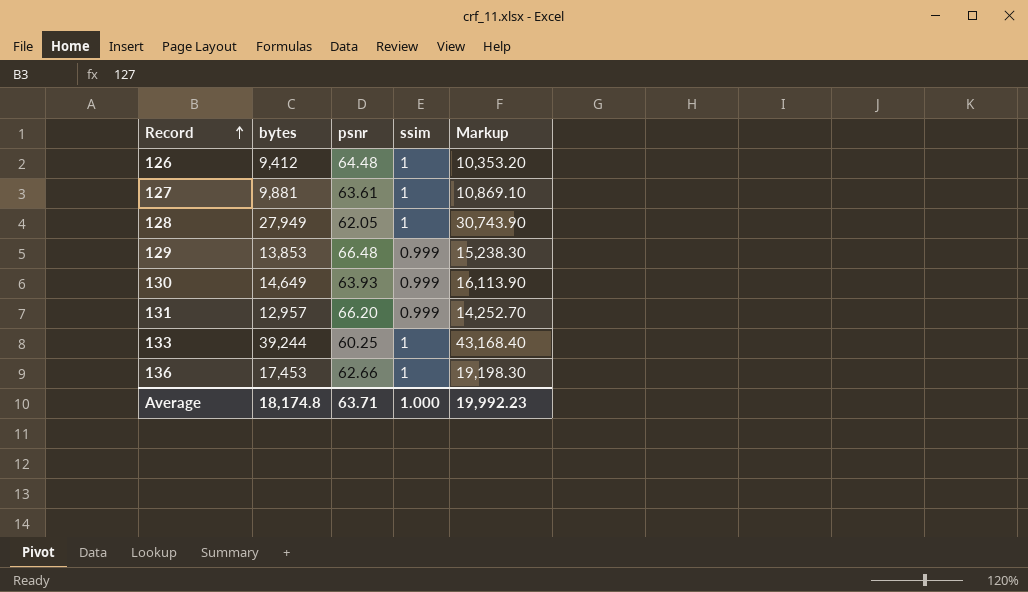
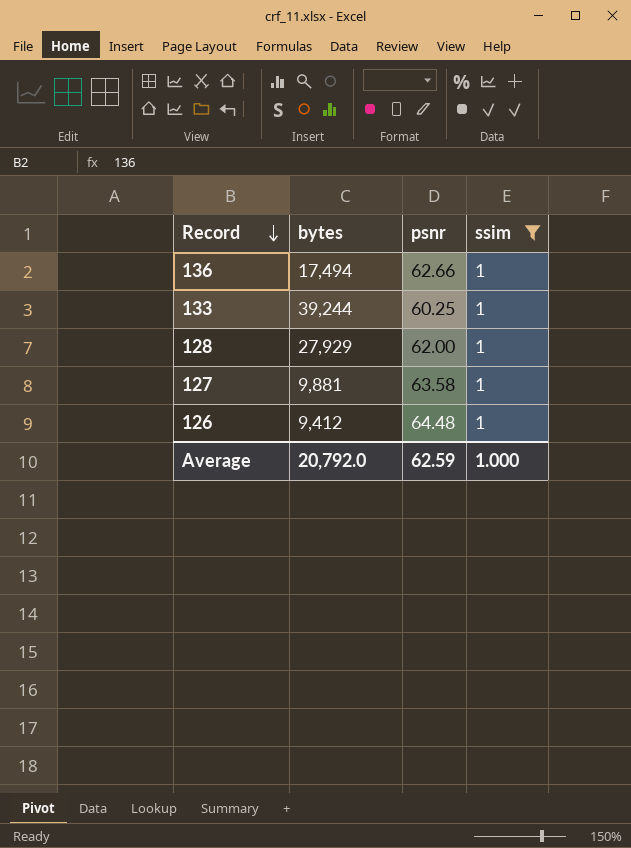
filter: none -> ssim = 1
row order: Record ascending -> Record descending
column Markup | formula: [bytes] * 1.1 -> none
136 | bytes: 17,453 -> 17,494
128 | bytes: 27,949 -> 27,929
128 | psnr: 62.05 -> 62.00
127 | psnr: 63.61 -> 63.58
Average | bytes: 18,174.8 -> 20,792.0
Average | psnr: 63.71 -> 62.59

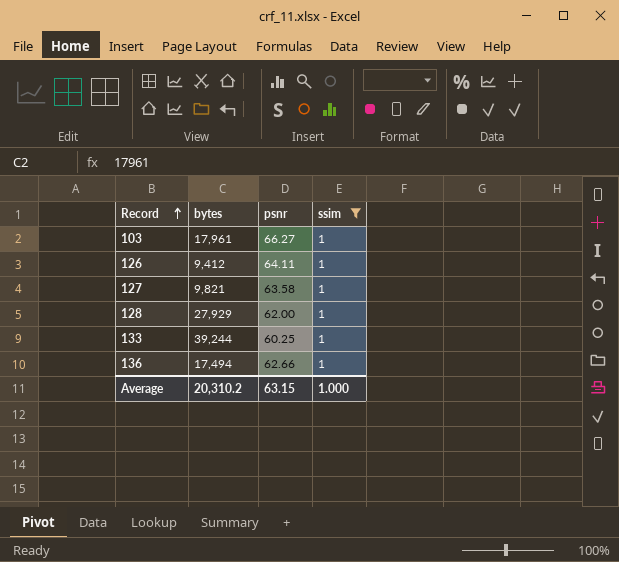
row order: Record descending -> Record ascending
row 103: none -> 17,961 | 66.27 | 1
126 | psnr: 64.48 -> 64.11
127 | bytes: 9,881 -> 9,821
Average | bytes: 20,792.0 -> 20,310.2
Average | psnr: 62.59 -> 63.15

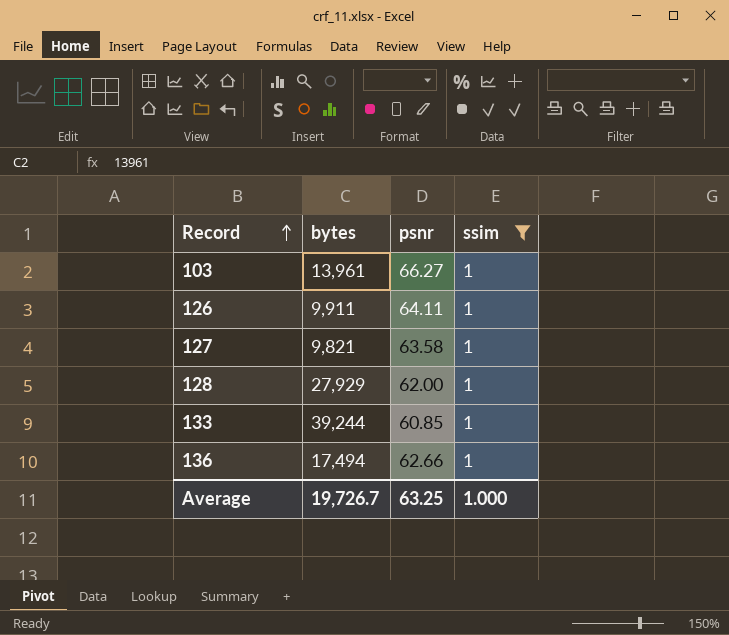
103 | bytes: 17,961 -> 13,961
126 | bytes: 9,412 -> 9,911
133 | psnr: 60.25 -> 60.85
Average | bytes: 20,310.2 -> 19,726.7
Average | psnr: 63.15 -> 63.25

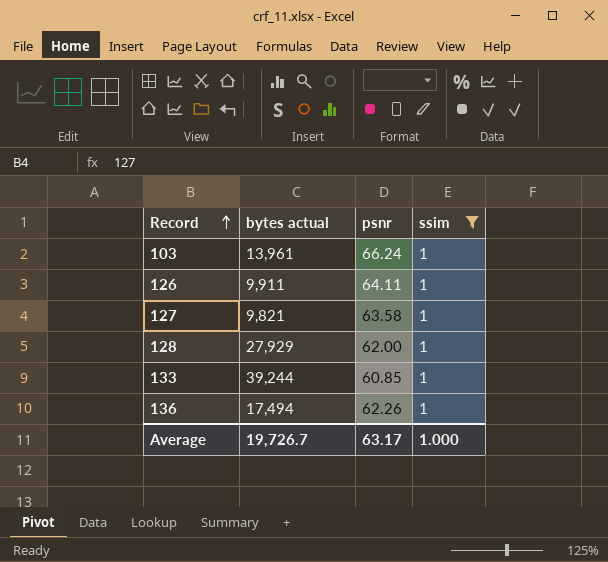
column name: bytes -> bytes actual
103 | psnr: 66.27 -> 66.24
136 | psnr: 62.66 -> 62.26
Average | psnr: 63.25 -> 63.17

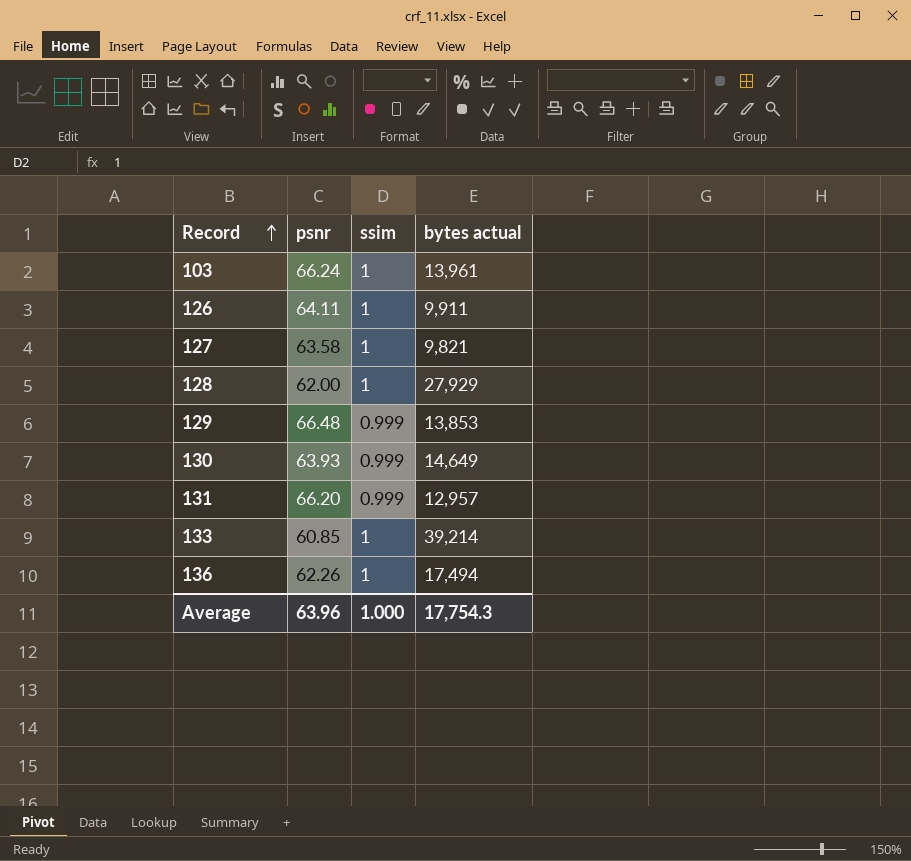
filter: ssim = 1 -> none
column bytes actual | position: 2 -> 4
133 | bytes actual: 39,244 -> 39,214
Average | psnr: 63.17 -> 63.96
Average | bytes actual: 19,726.7 -> 17,754.3

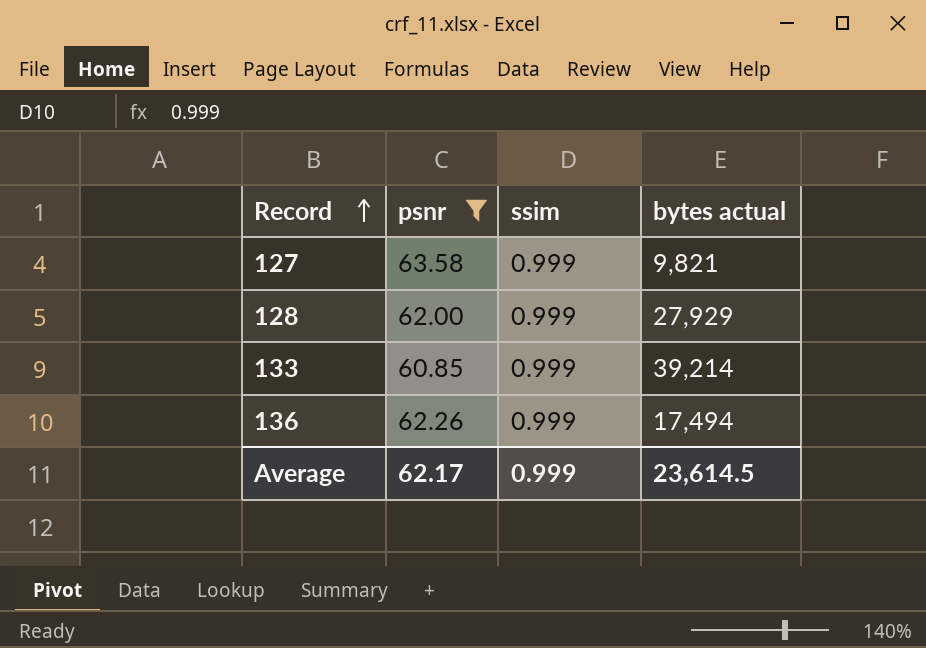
filter: none -> psnr <= 63.58
127 | ssim: 1 -> 0.999
128 | ssim: 1 -> 0.999
133 | ssim: 1 -> 0.999
136 | ssim: 1 -> 0.999
Average | psnr: 63.96 -> 62.17
Average | ssim: 1.000 -> 0.999
Average | bytes actual: 17,754.3 -> 23,614.5

